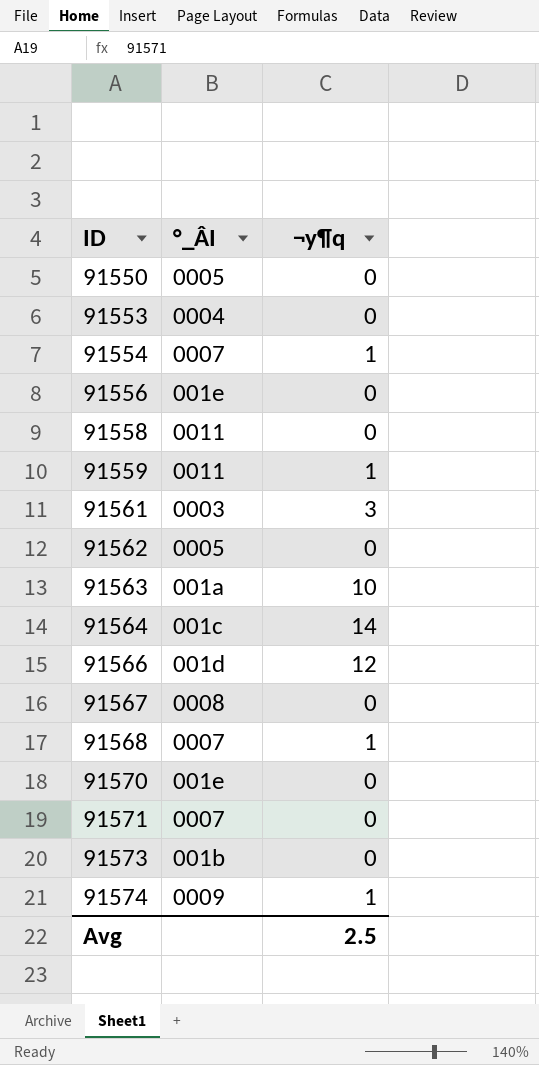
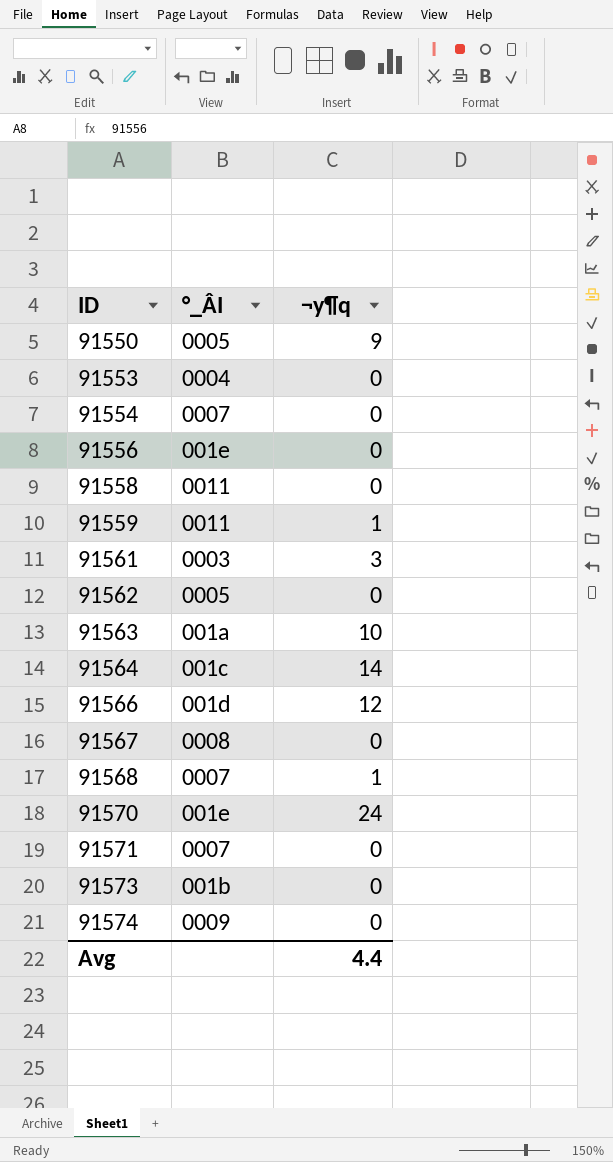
91550 | ¬y¶q: 0 -> 9
91554 | ¬y¶q: 1 -> 0
91570 | ¬y¶q: 0 -> 24
91574 | ¬y¶q: 1 -> 0
Avg | ¬y¶q: 2.5 -> 4.4

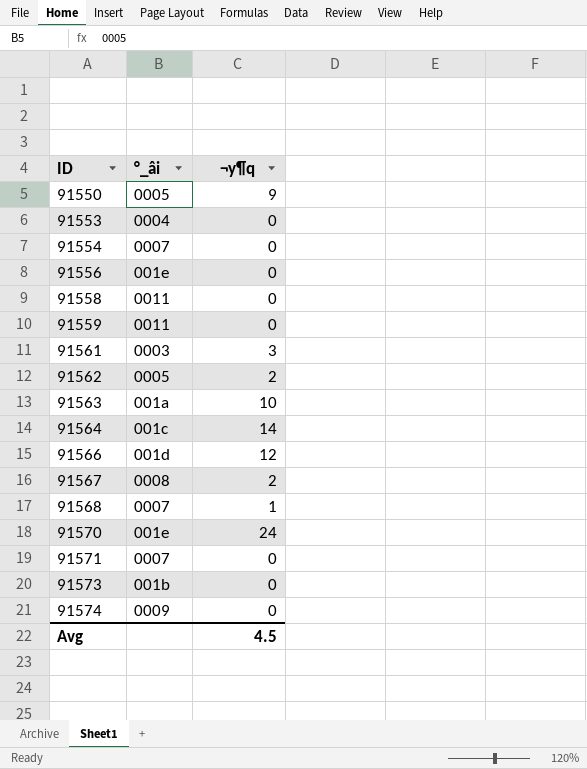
column name: °_ÂI -> °_âi
91559 | ¬y¶q: 1 -> 0
91562 | ¬y¶q: 0 -> 2
91567 | ¬y¶q: 0 -> 2
Avg | ¬y¶q: 4.4 -> 4.5

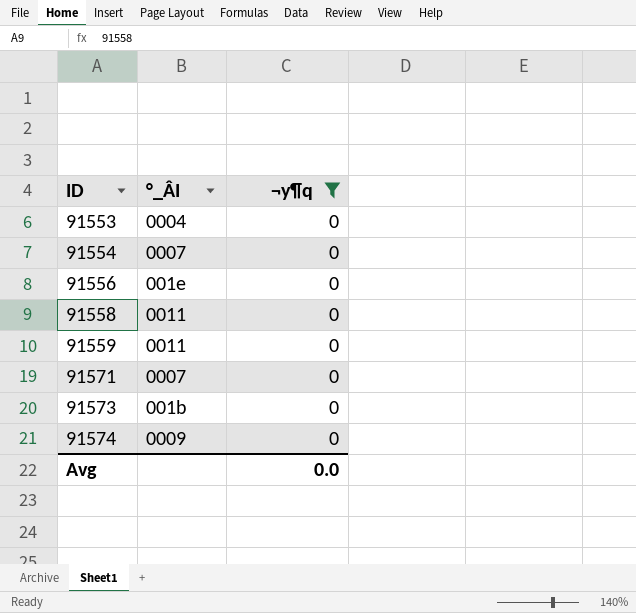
filter: none -> ¬y¶q = 0
column name: °_âi -> °_ÂI
Avg | ¬y¶q: 4.5 -> 0.0

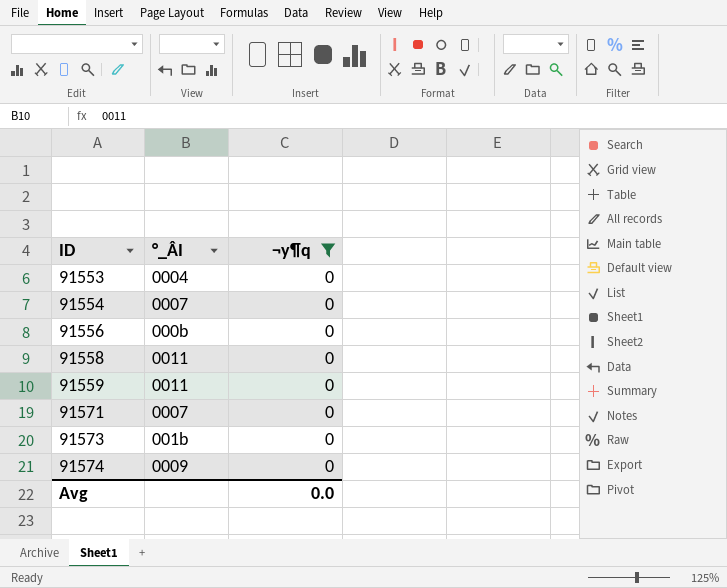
91556 | °_ÂI: 001e -> 000b

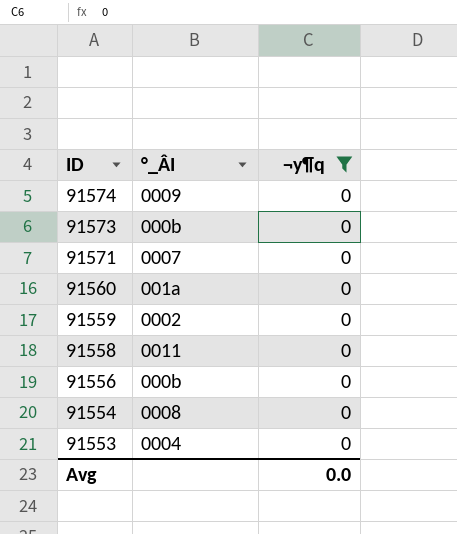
row order: ID ascending -> ID descending
91573 | °_ÂI: 001b -> 000b
row 91560: none -> 001a | 0
91559 | °_ÂI: 0011 -> 0002
91554 | °_ÂI: 0007 -> 0008

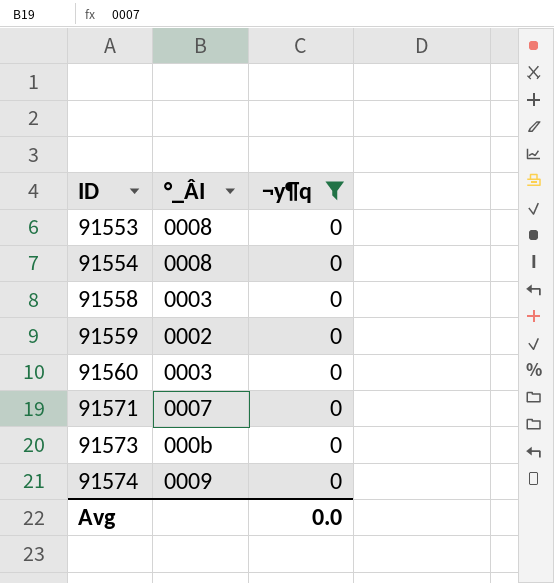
row order: ID descending -> ID ascending
row 91556: 000b | 0 -> none
91553 | °_ÂI: 0004 -> 0008
91558 | °_ÂI: 0011 -> 0003
91560 | °_ÂI: 001a -> 0003

